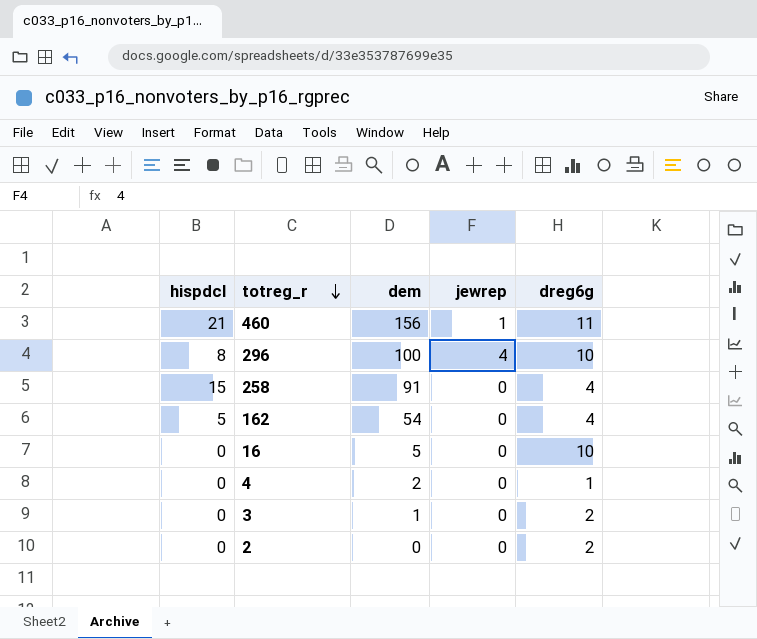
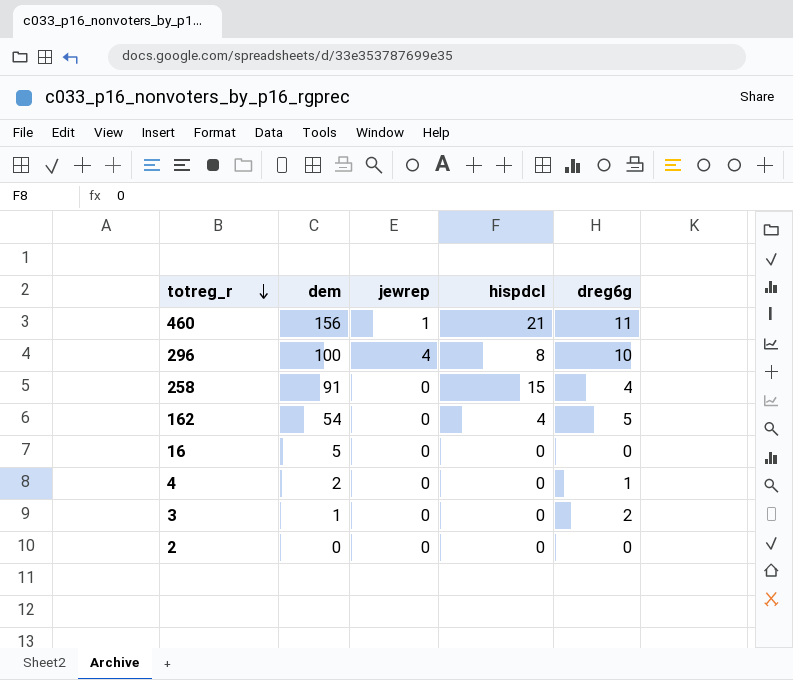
column hispdcl | position: 1 -> 4
162 | hispdcl: 5 -> 4
162 | dreg6g: 4 -> 5
16 | dreg6g: 10 -> 0
2 | dreg6g: 2 -> 0

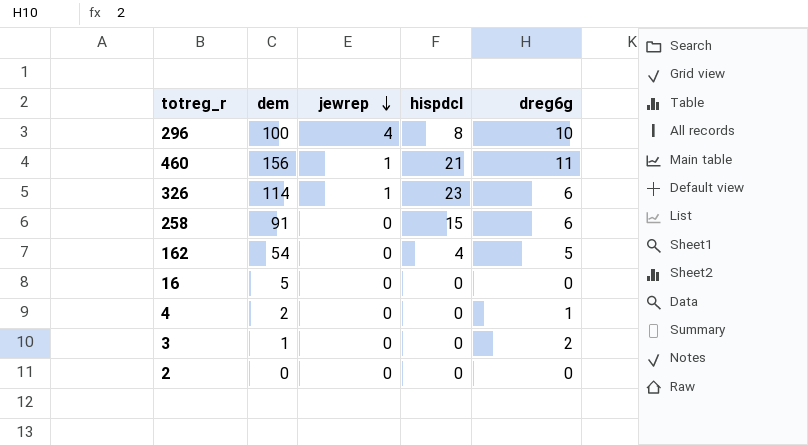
row order: totreg_r descending -> jewrep descending
row 326: none -> 114 | 1 | 23 | 6
258 | dreg6g: 4 -> 6

